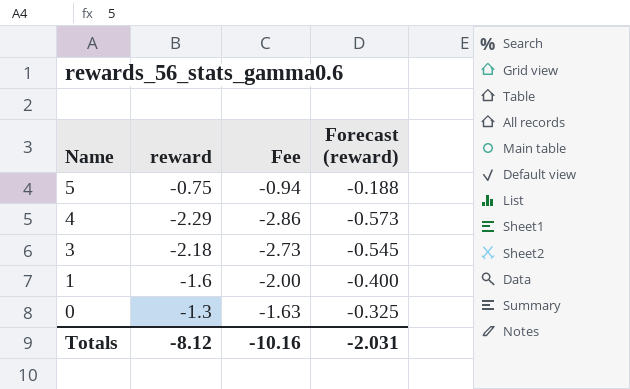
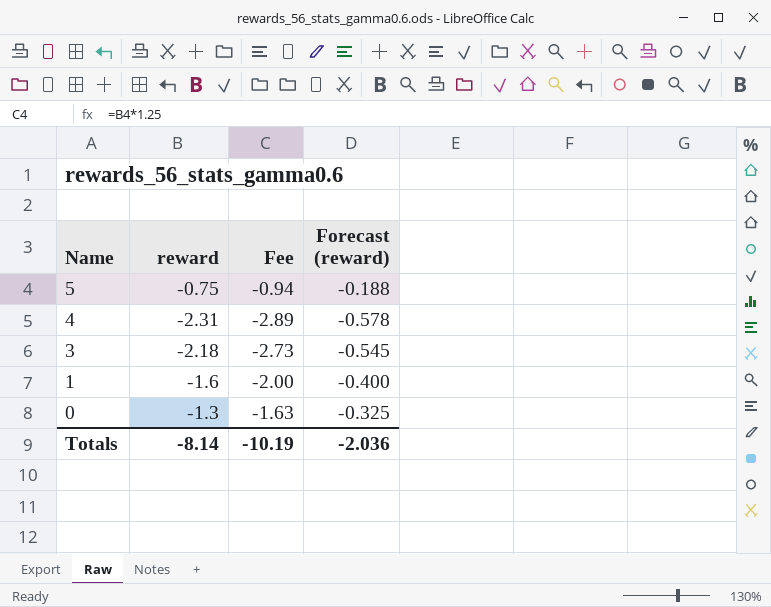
4 | reward: -2.29 -> -2.31
4 | Fee: -2.86 -> -2.89
4 | Forecast (reward): -0.573 -> -0.578
Totals | reward: -8.12 -> -8.14
Totals | Fee: -10.16 -> -10.19
Totals | Forecast (reward): -2.031 -> -2.036

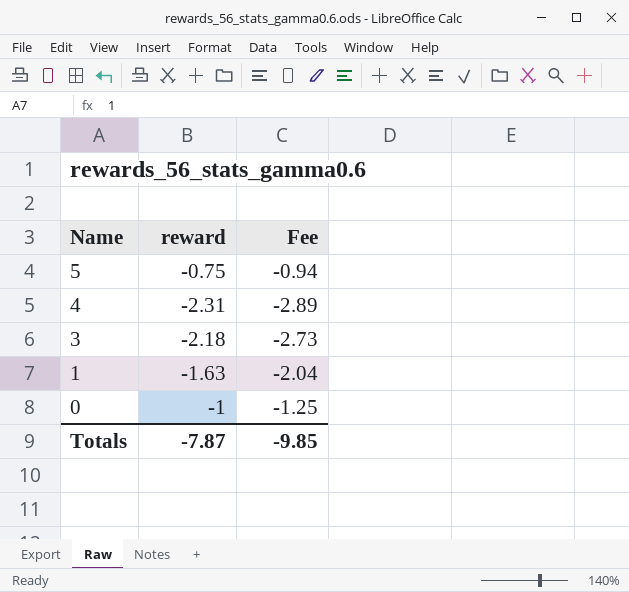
column Forecast (reward) | formula: [reward] * 0.25 -> none
1 | reward: -1.6 -> -1.63
1 | Fee: -2.00 -> -2.04
0 | reward: -1.3 -> -1
0 | Fee: -1.63 -> -1.25
Totals | reward: -8.14 -> -7.87
Totals | Fee: -10.19 -> -9.85

